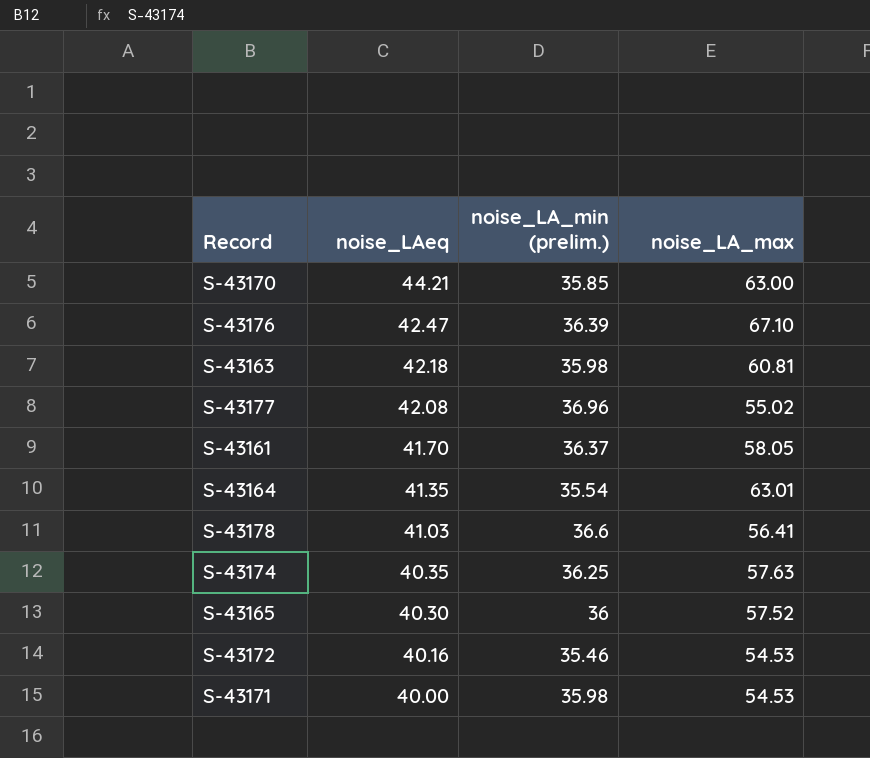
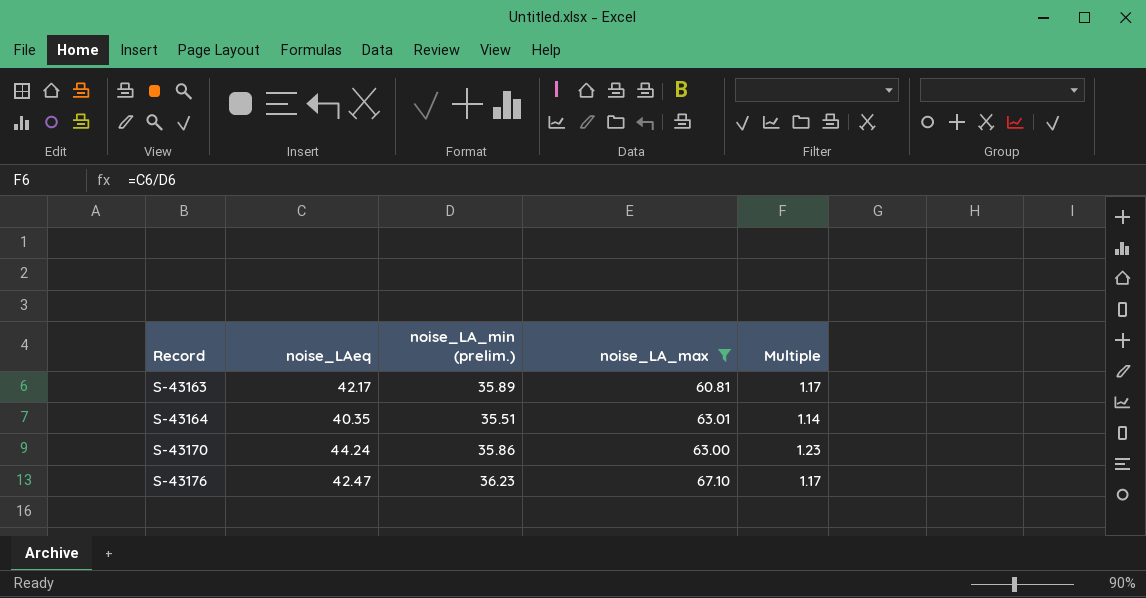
filter: none -> noise_LA_max >= 60.81
row order: noise_LAeq descending -> Record ascending
column Multiple | formula: none -> [noise_LAeq] / [noise_LA_min (prelim.)]
S-43163 | noise_LAeq: 42.18 -> 42.17
S-43163 | noise_LA_min (prelim.): 35.98 -> 35.89
S-43164 | noise_LAeq: 41.35 -> 40.35
S-43164 | noise_LA_min (prelim.): 35.54 -> 35.51
S-43170 | noise_LAeq: 44.21 -> 44.24
S-43170 | noise_LA_min (prelim.): 35.85 -> 35.86
S-43176 | noise_LA_min (prelim.): 36.39 -> 36.23

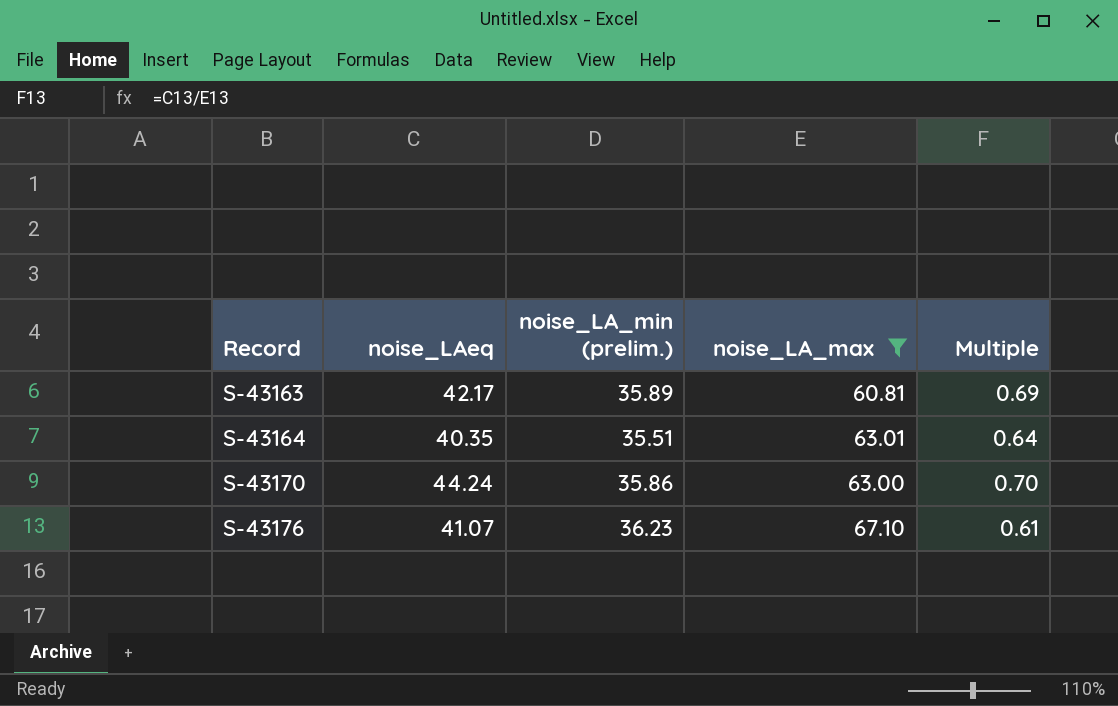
column Multiple | formula: [noise_LAeq] / [noise_LA_min (prelim.)] -> [noise_LAeq] / [noise_LA_max]
S-43176 | noise_LAeq: 42.47 -> 41.07

